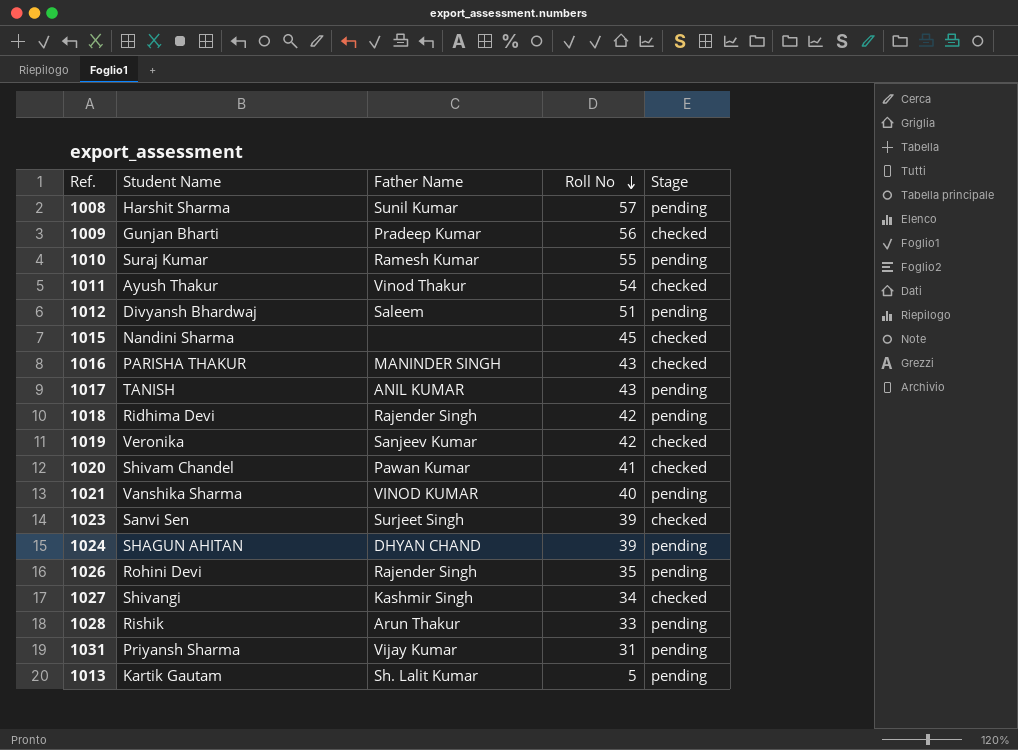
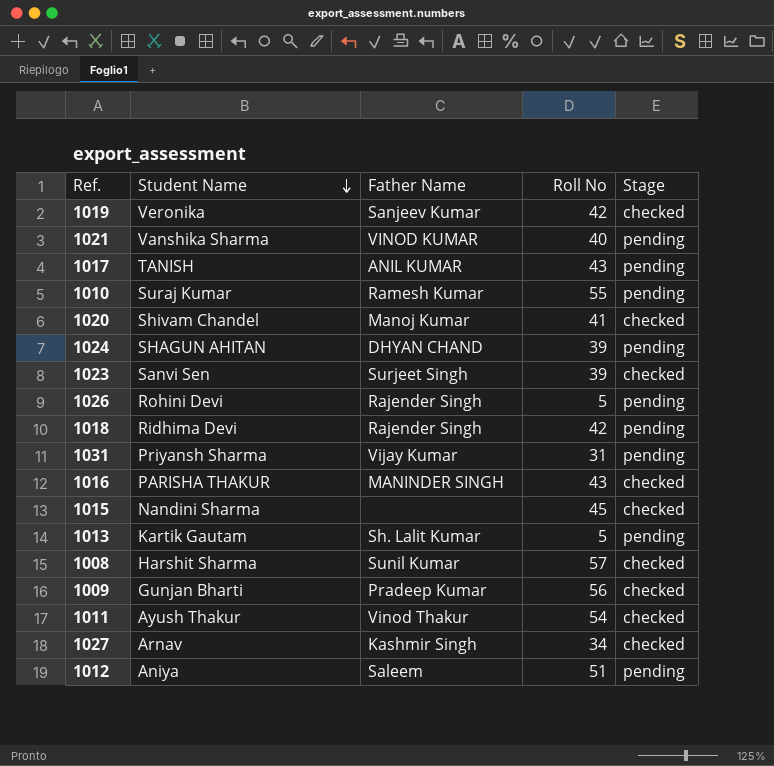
row order: Roll No descending -> Student Name descending
row 1028: Rishik | Arun Thakur | 33 | pending -> none
1020 | Father Name: Pawan Kumar -> Manoj Kumar
1026 | Roll No: 35 -> 5
1008 | Stage: pending -> checked
1027 | Student Name: Shivangi -> Arnav
1012 | Student Name: Divyansh Bhardwaj -> Aniya

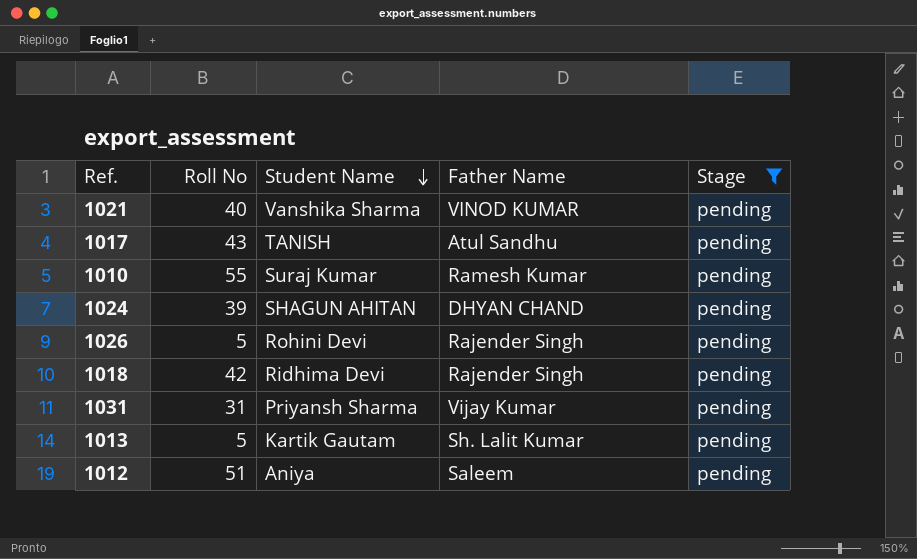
filter: none -> Stage = pending
column Roll No | position: 4 -> 2
1017 | Father Name: ANIL KUMAR -> Atul Sandhu

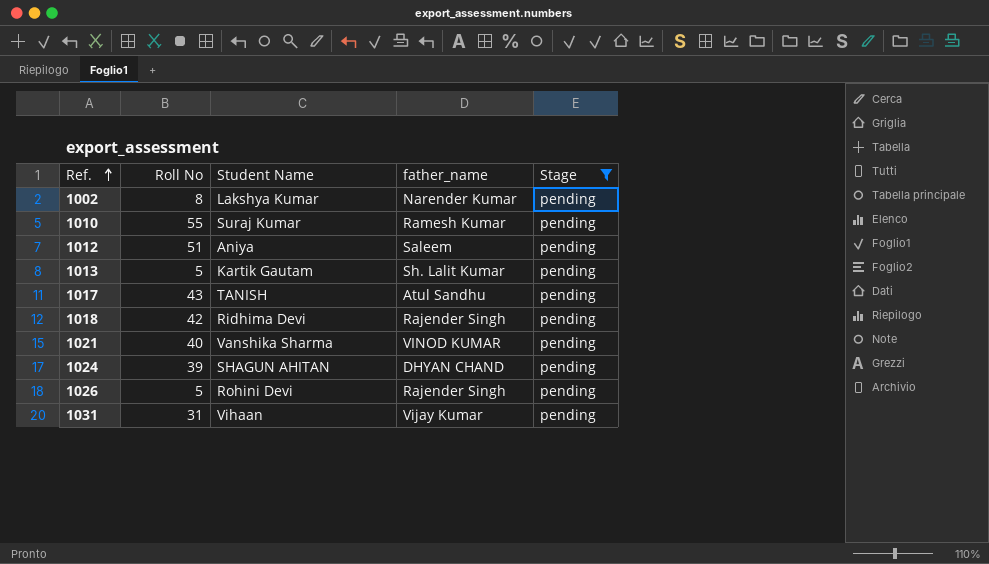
row order: Student Name descending -> Ref. ascending
column name: Father Name -> father_name
row 1002: none -> 8 | Lakshya Kumar | Narender Kumar | pending
1031 | Student Name: Priyansh Sharma -> Vihaan

